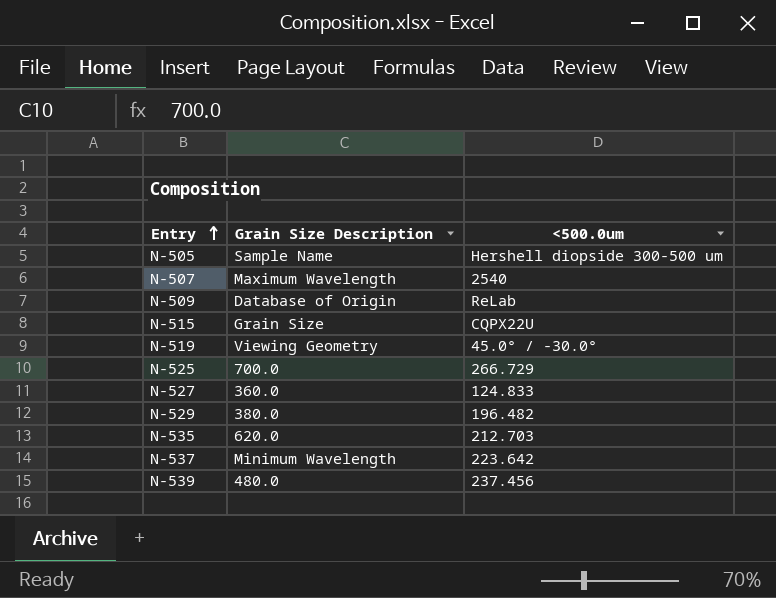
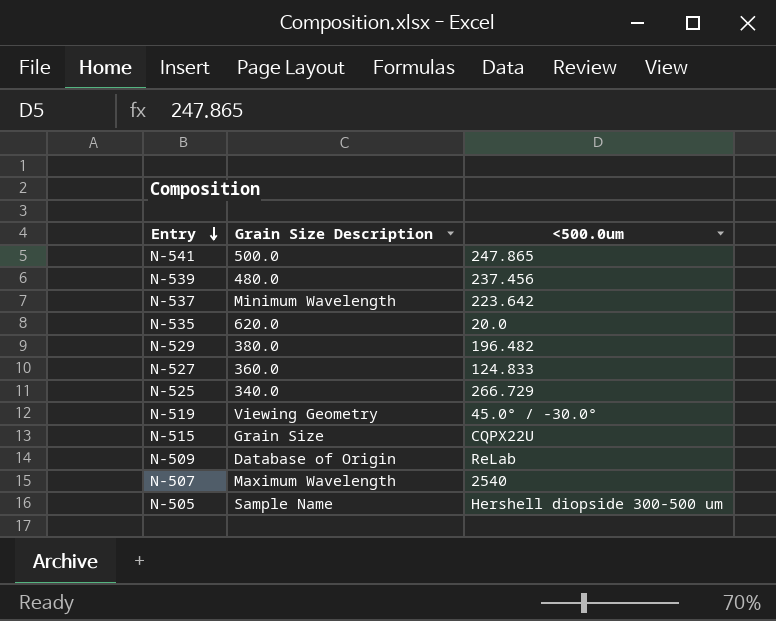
row order: Entry ascending -> Entry descending
row N-541: none -> 500.0 | 247.865
N-535 | <500.0um: 212.703 -> 20.0
N-525 | Grain Size Description: 700.0 -> 340.0

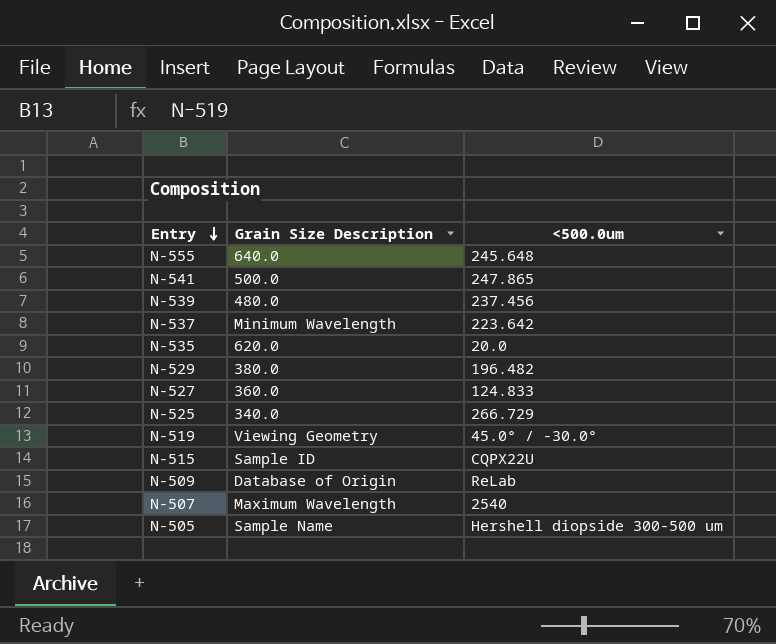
row N-555: none -> 640.0 | 245.648
N-515 | Grain Size Description: Grain Size -> Sample ID

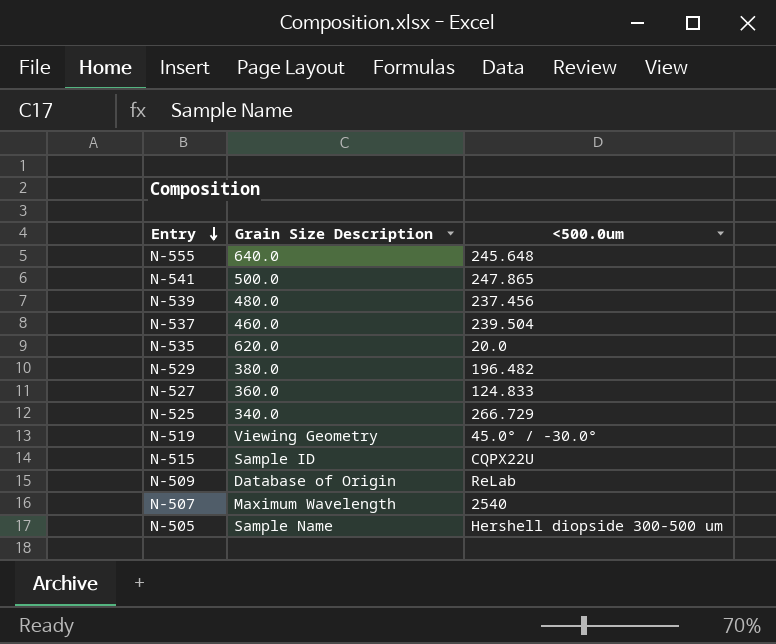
N-537 | Grain Size Description: Minimum Wavelength -> 460.0
N-537 | <500.0um: 223.642 -> 239.504

